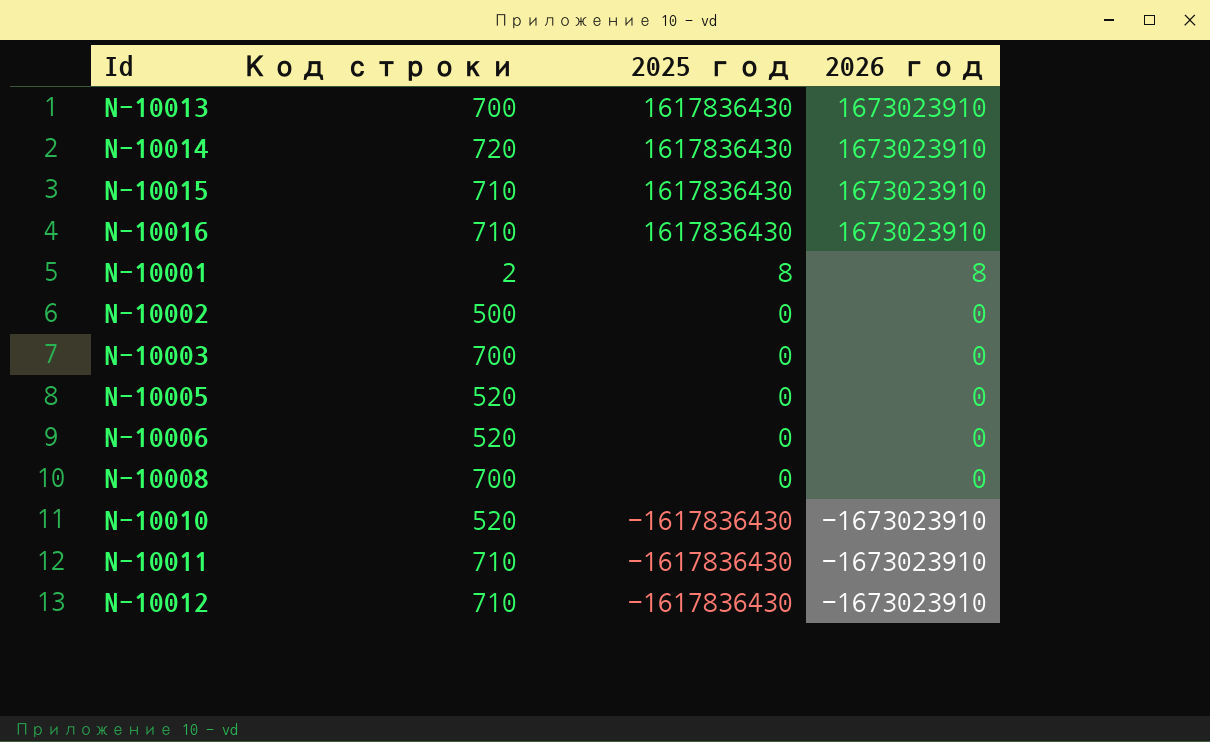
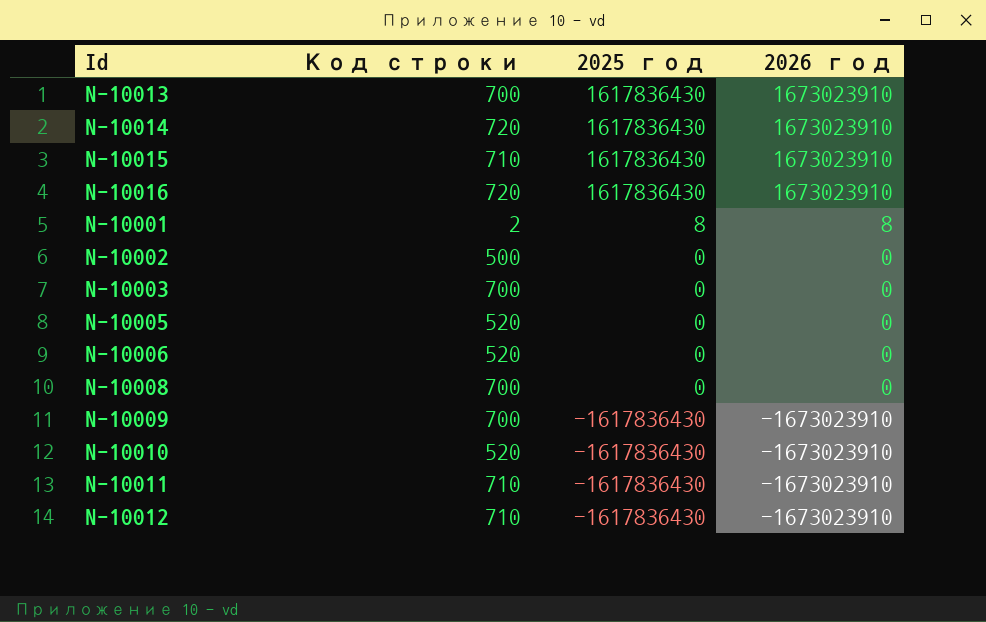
N-10016 | Код строки: 710 -> 720
row N-10009: none -> 700 | -1617836430 | -1673023910

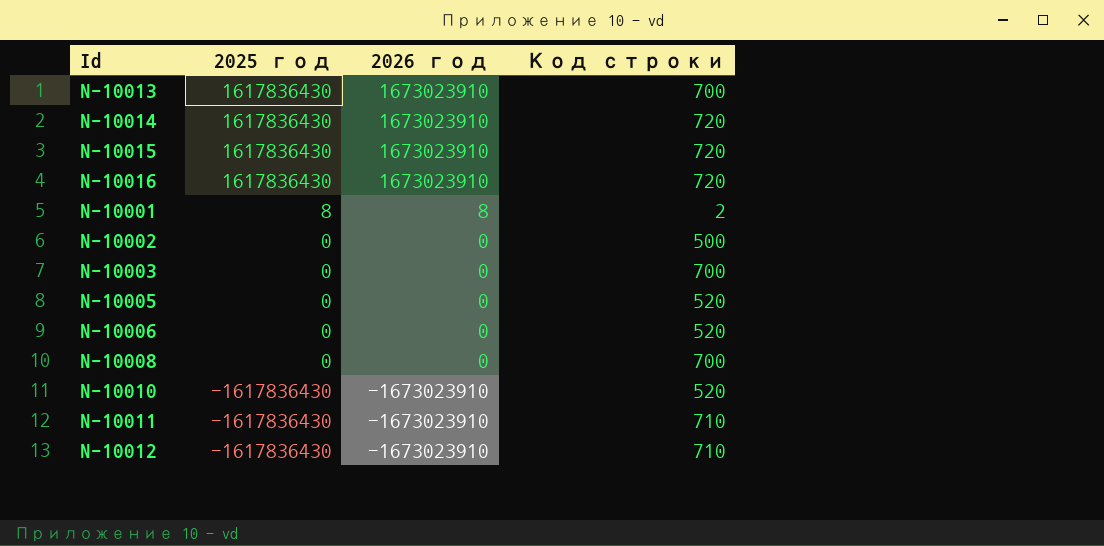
column Код строки | position: 2 -> 4
row N-10009: 700 | -1617836430 | -1673023910 -> none
N-10015 | Код строки: 710 -> 720

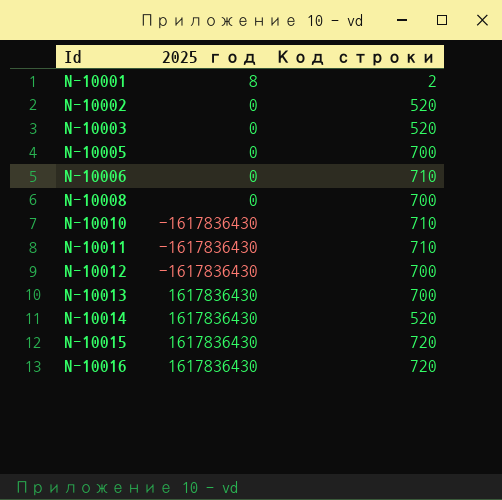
row order: 2025 год descending -> Id ascending
column 2026 год | position: 3 -> none
N-10002 | Код строки: 500 -> 520
N-10003 | Код строки: 700 -> 520
N-10005 | Код строки: 520 -> 700
N-10006 | Код строки: 520 -> 710
N-10010 | Код строки: 520 -> 710
N-10012 | Код строки: 710 -> 700
N-10014 | Код строки: 720 -> 520

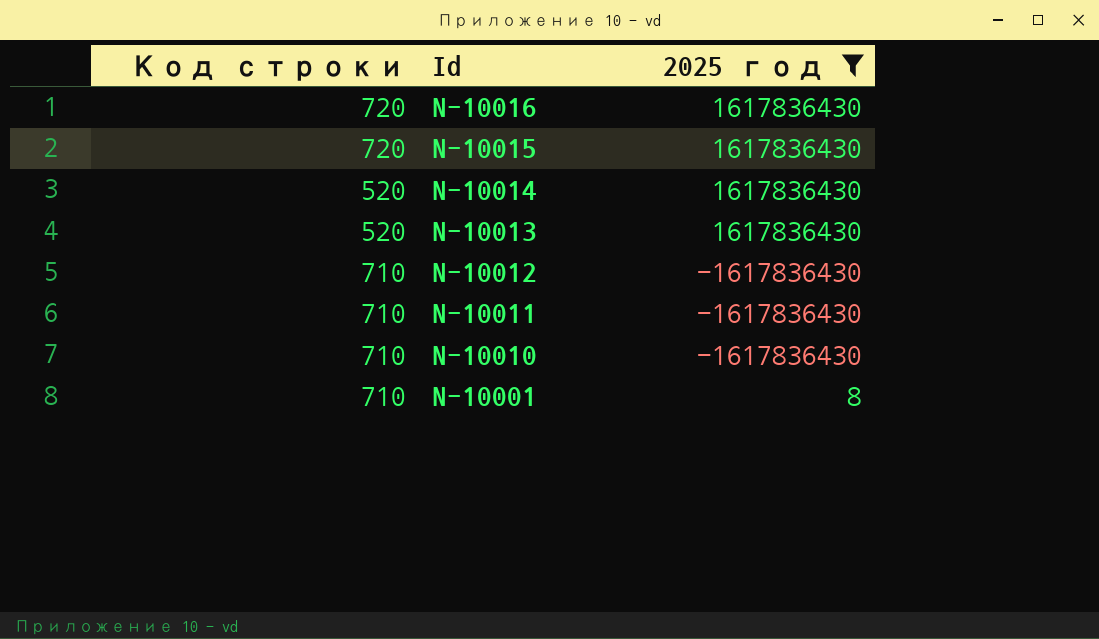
filter: none -> 2025 год != 0
row order: Id ascending -> Id descending
column Код строки | position: 3 -> 1
N-10013 | Код строки: 700 -> 520
N-10012 | Код строки: 700 -> 710
N-10001 | Код строки: 2 -> 710

